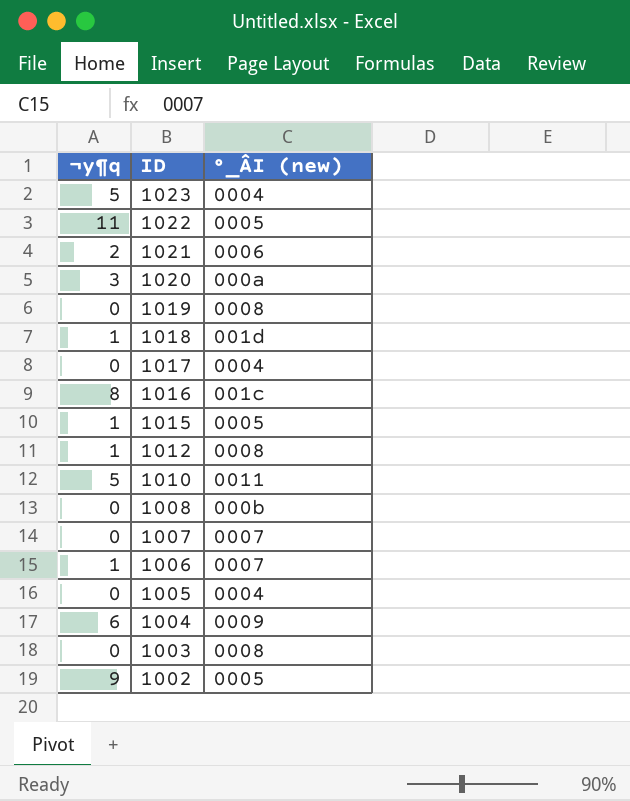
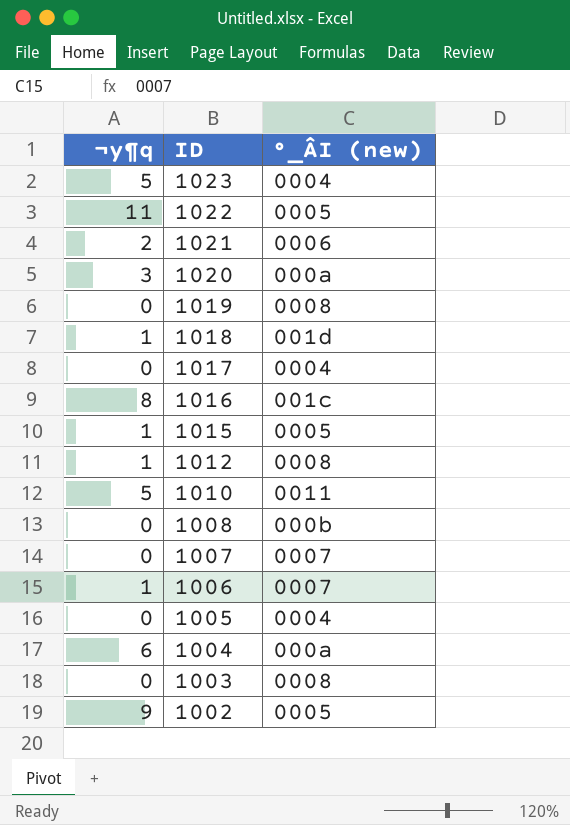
1004 | °_ÂI (new): 0009 -> 000a

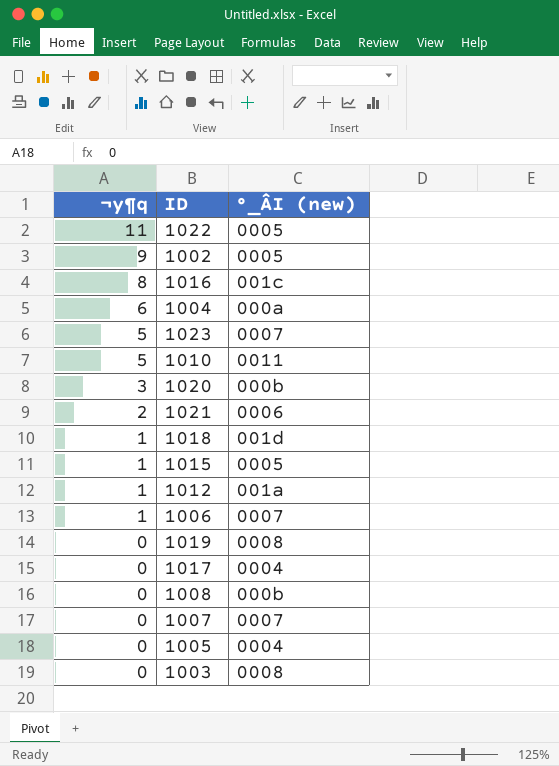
row order: ID descending -> ¬y¶q descending
1023 | °_ÂI (new): 0004 -> 0007
1020 | °_ÂI (new): 000a -> 000b
1012 | °_ÂI (new): 0008 -> 001a

